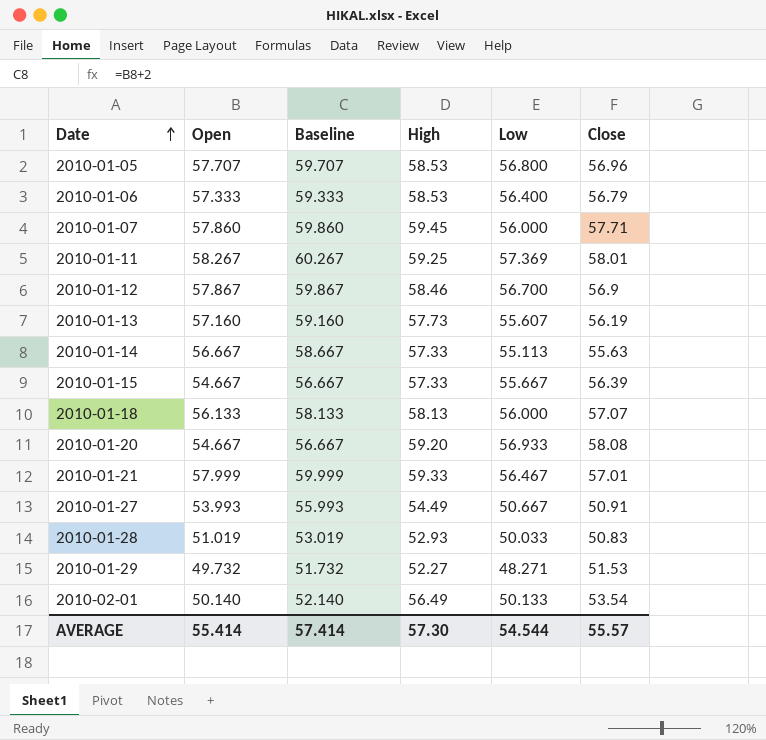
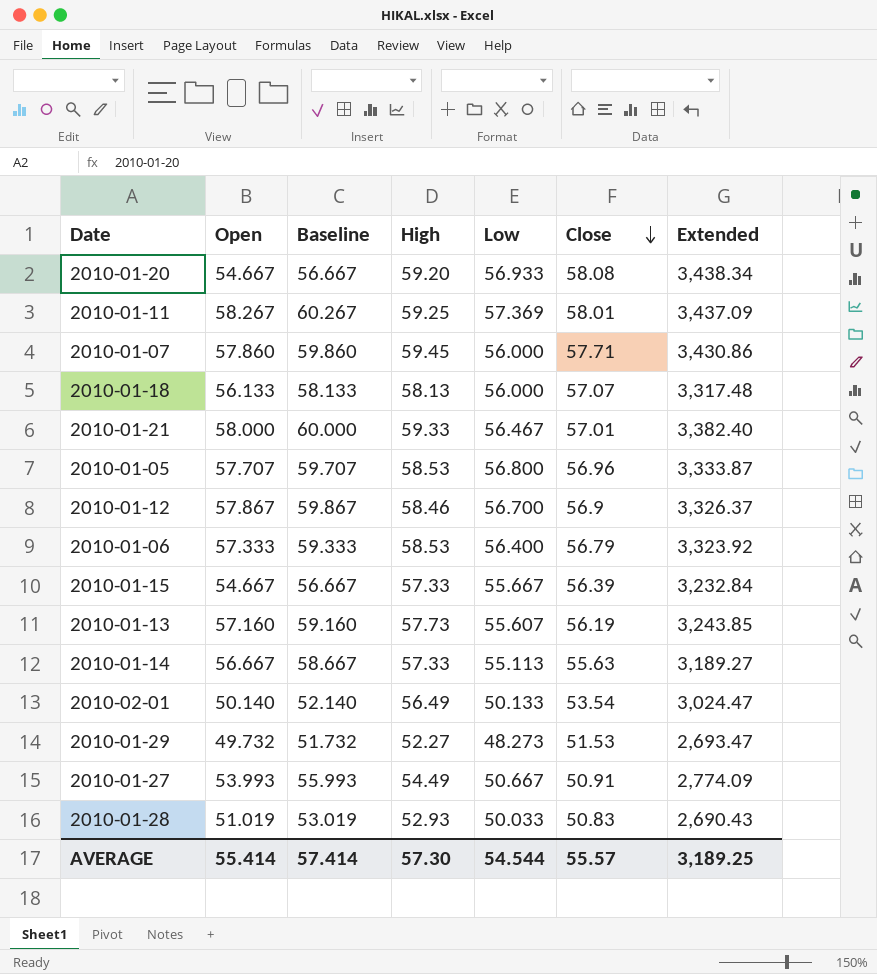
row order: Date ascending -> Close descending
column Extended | formula: none -> [High] * [Close]
2010-01-21 | Open: 57.999 -> 58.000
2010-01-21 | Baseline: 59.999 -> 60.000
2010-01-29 | Low: 48.271 -> 48.273

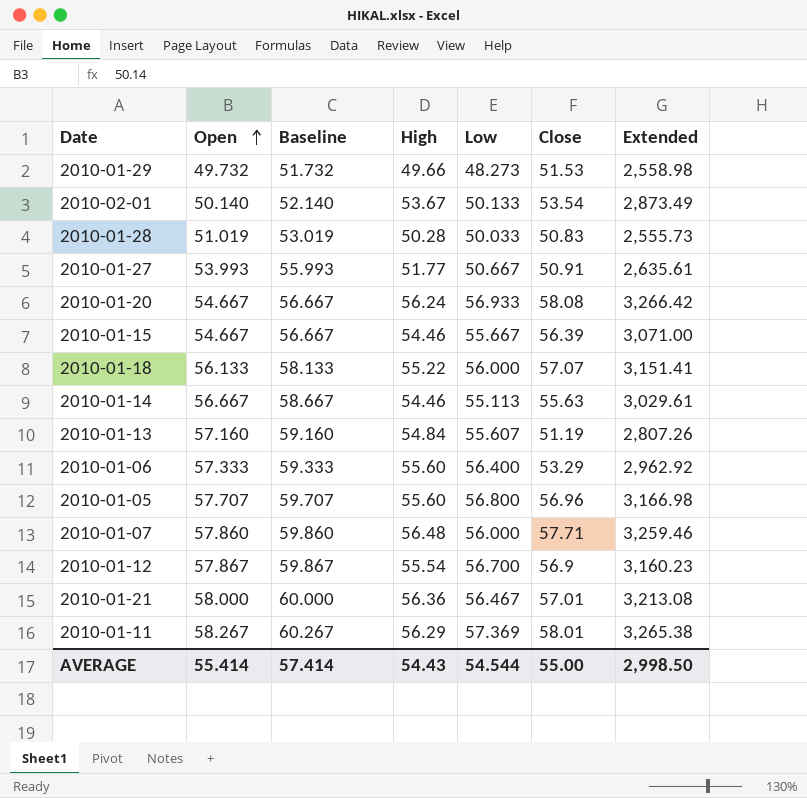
row order: Close descending -> Open ascending
2010-01-29 | High: 52.27 -> 49.66
2010-01-29 | Extended: 2,693.47 -> 2,558.98
2010-02-01 | High: 56.49 -> 53.67
2010-02-01 | Extended: 3,024.47 -> 2,873.49
2010-01-28 | High: 52.93 -> 50.28
2010-01-28 | Extended: 2,690.43 -> 2,555.73
2010-01-27 | High: 54.49 -> 51.77
2010-01-27 | Extended: 2,774.09 -> 2,635.61
2010-01-20 | High: 59.20 -> 56.24
2010-01-20 | Extended: 3,438.34 -> 3,266.42
2010-01-15 | High: 57.33 -> 54.46
2010-01-15 | Extended: 3,232.84 -> 3,071.00
2010-01-18 | High: 58.13 -> 55.22
2010-01-18 | Extended: 3,317.48 -> 3,151.41
2010-01-14 | High: 57.33 -> 54.46
2010-01-14 | Extended: 3,189.27 -> 3,029.61
2010-01-13 | High: 57.73 -> 54.84
2010-01-13 | Close: 56.19 -> 51.19
2010-01-13 | Extended: 3,243.85 -> 2,807.26
2010-01-06 | High: 58.53 -> 55.60
2010-01-06 | Close: 56.79 -> 53.29
2010-01-06 | Extended: 3,323.92 -> 2,962.92
2010-01-05 | High: 58.53 -> 55.60
2010-01-05 | Extended: 3,333.87 -> 3,166.98
2010-01-07 | High: 59.45 -> 56.48
2010-01-07 | Extended: 3,430.86 -> 3,259.46
2010-01-12 | High: 58.46 -> 55.54
2010-01-12 | Extended: 3,326.37 -> 3,160.23
2010-01-21 | High: 59.33 -> 56.36
2010-01-21 | Extended: 3,382.40 -> 3,213.08
2010-01-11 | High: 59.25 -> 56.29
2010-01-11 | Extended: 3,437.09 -> 3,265.38
AVERAGE | High: 57.30 -> 54.43
AVERAGE | Close: 55.57 -> 55.00
AVERAGE | Extended: 3,189.25 -> 2,998.50

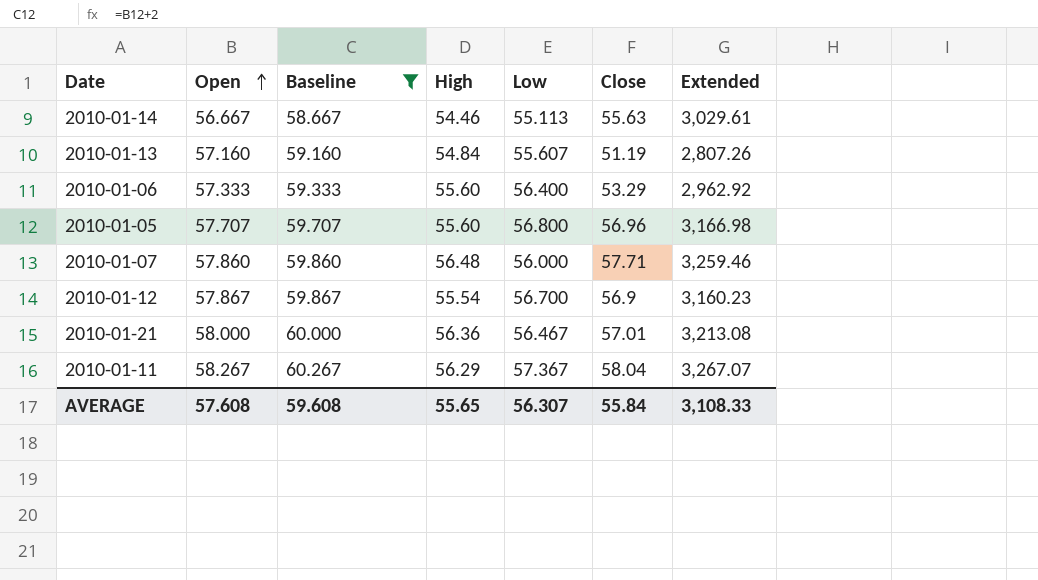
filter: none -> Baseline >= 58.667
2010-01-11 | Low: 57.369 -> 57.367
2010-01-11 | Close: 58.01 -> 58.04
2010-01-11 | Extended: 3,265.38 -> 3,267.07
AVERAGE | Open: 55.414 -> 57.608
AVERAGE | Baseline: 57.414 -> 59.608
AVERAGE | High: 54.43 -> 55.65
AVERAGE | Low: 54.544 -> 56.307
AVERAGE | Close: 55.00 -> 55.84
AVERAGE | Extended: 2,998.50 -> 3,108.33

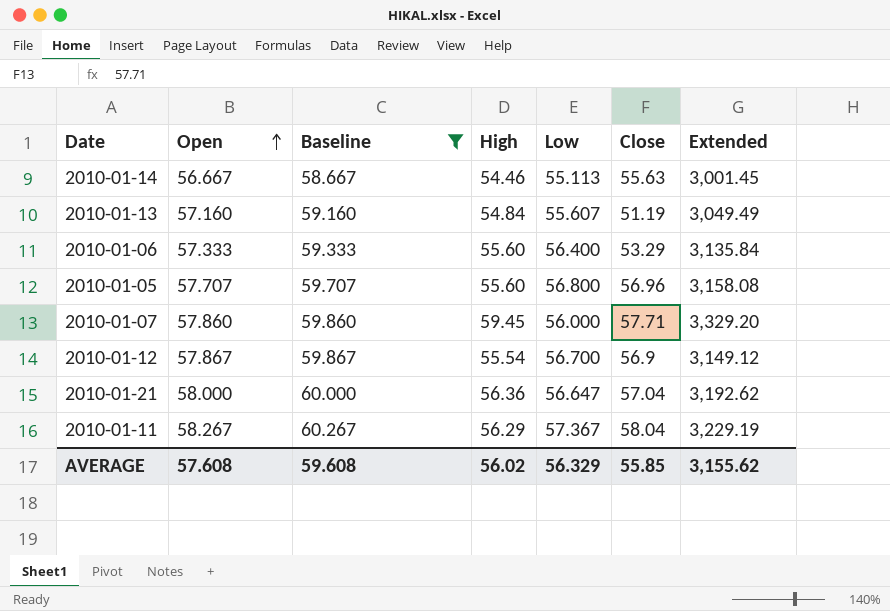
column Extended | formula: [High] * [Close] -> [High] * [Low]
2010-01-07 | High: 56.48 -> 59.45
2010-01-21 | Low: 56.467 -> 56.647
2010-01-21 | Close: 57.01 -> 57.04
AVERAGE | High: 55.65 -> 56.02
AVERAGE | Low: 56.307 -> 56.329
AVERAGE | Close: 55.84 -> 55.85
AVERAGE | Extended: 3,108.33 -> 3,155.62

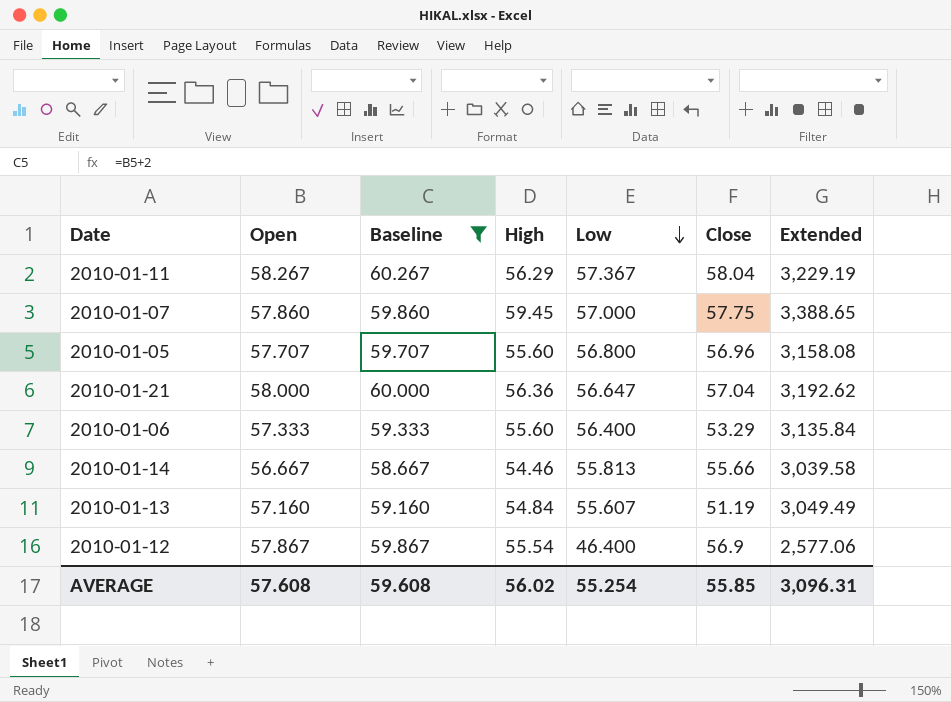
row order: Open ascending -> Low descending
2010-01-07 | Low: 56.000 -> 57.000
2010-01-07 | Close: 57.71 -> 57.75
2010-01-07 | Extended: 3,329.20 -> 3,388.65
2010-01-14 | Low: 55.113 -> 55.813
2010-01-14 | Close: 55.63 -> 55.66
2010-01-14 | Extended: 3,001.45 -> 3,039.58
2010-01-12 | Low: 56.700 -> 46.400
2010-01-12 | Extended: 3,149.12 -> 2,577.06
AVERAGE | Low: 56.329 -> 55.254
AVERAGE | Extended: 3,155.62 -> 3,096.31

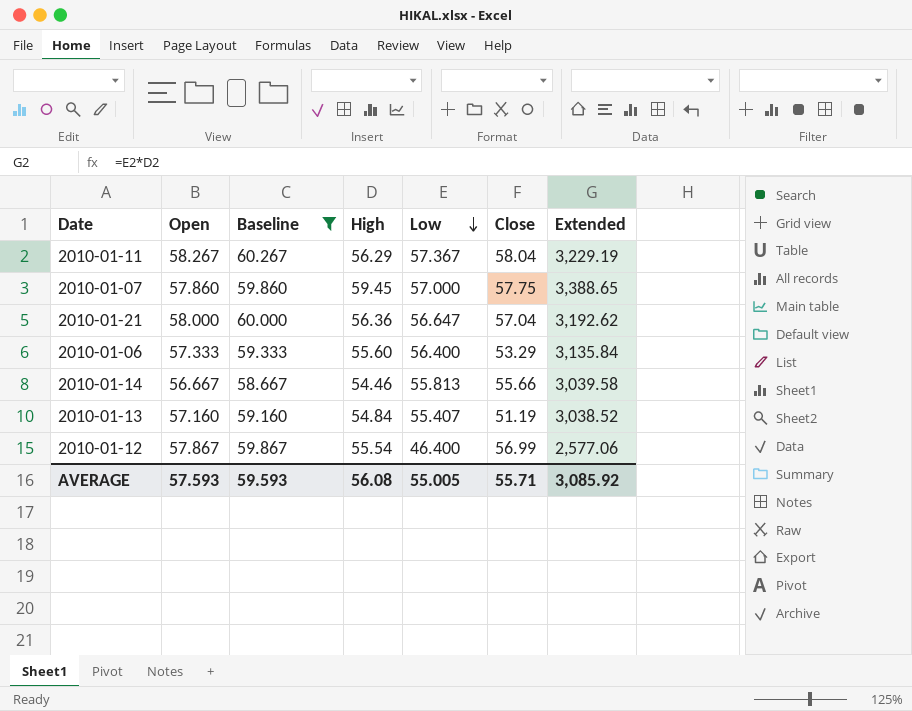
row 2010-01-05: 57.707 | 59.707 | 55.60 | 56.800 | 56.96 | 3,158.08 -> none
2010-01-13 | Low: 55.607 -> 55.407
2010-01-13 | Extended: 3,049.49 -> 3,038.52
2010-01-12 | Close: 56.9 -> 56.99
AVERAGE | Open: 57.608 -> 57.593
AVERAGE | Baseline: 59.608 -> 59.593
AVERAGE | High: 56.02 -> 56.08
AVERAGE | Low: 55.254 -> 55.005
AVERAGE | Close: 55.85 -> 55.71
AVERAGE | Extended: 3,096.31 -> 3,085.92

